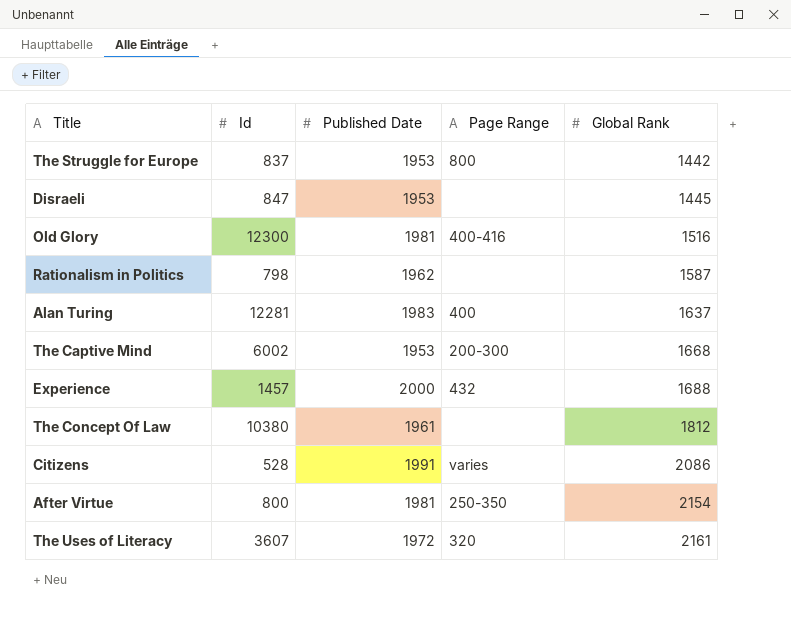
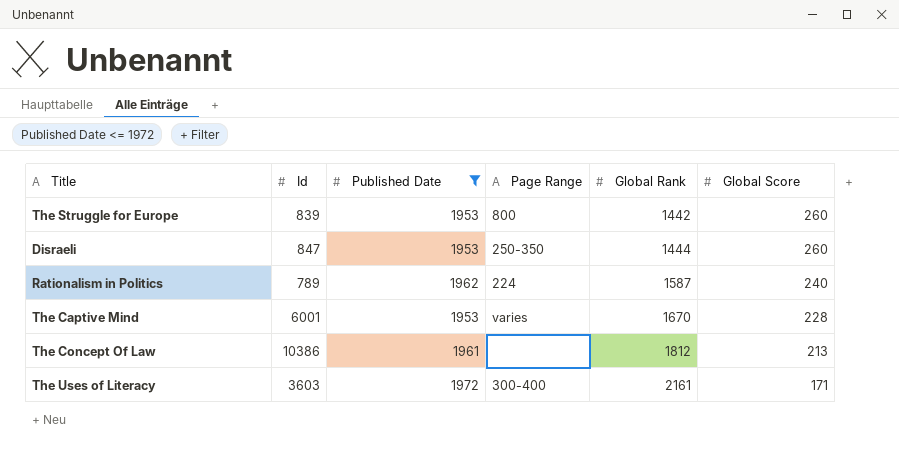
filter: none -> Published Date <= 1972
column Global Score | position: none -> 6
The Struggle for Europe | Id: 837 -> 839
Disraeli | Page Range: none -> 250-350
Disraeli | Global Rank: 1445 -> 1444
Rationalism in Politics | Id: 798 -> 789
Rationalism in Politics | Page Range: none -> 224
The Captive Mind | Id: 6002 -> 6001
The Captive Mind | Page Range: 200-300 -> varies
The Captive Mind | Global Rank: 1668 -> 1670
The Concept Of Law | Id: 10380 -> 10386
The Uses of Literacy | Id: 3607 -> 3603
The Uses of Literacy | Page Range: 320 -> 300-400

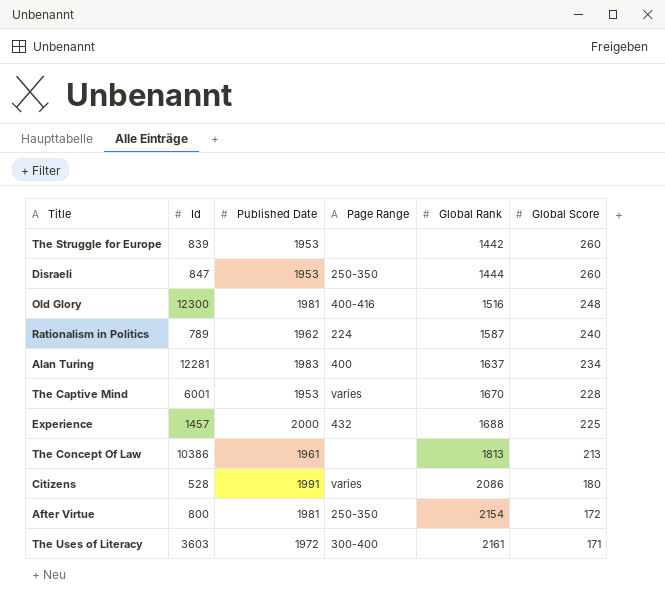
filter: Published Date <= 1972 -> none
The Struggle for Europe | Page Range: 800 -> none
The Concept Of Law | Global Rank: 1812 -> 1813

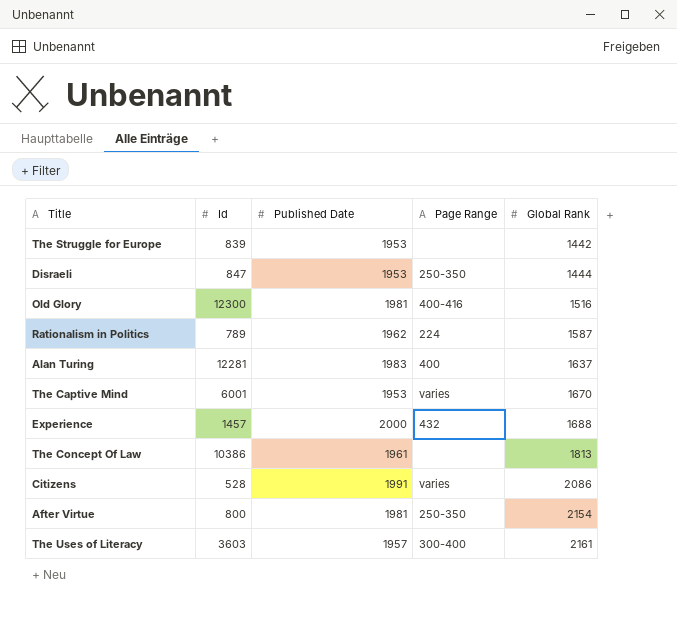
column Global Score | position: 6 -> none
The Uses of Literacy | Published Date: 1972 -> 1957

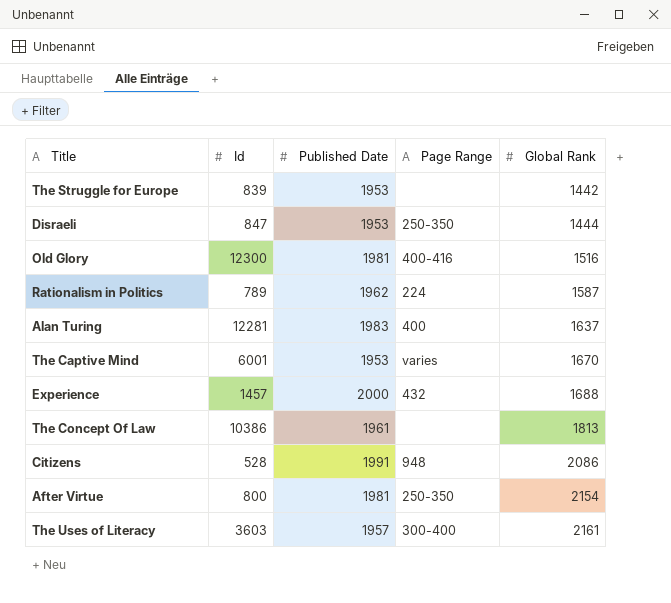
Citizens | Page Range: varies -> 948

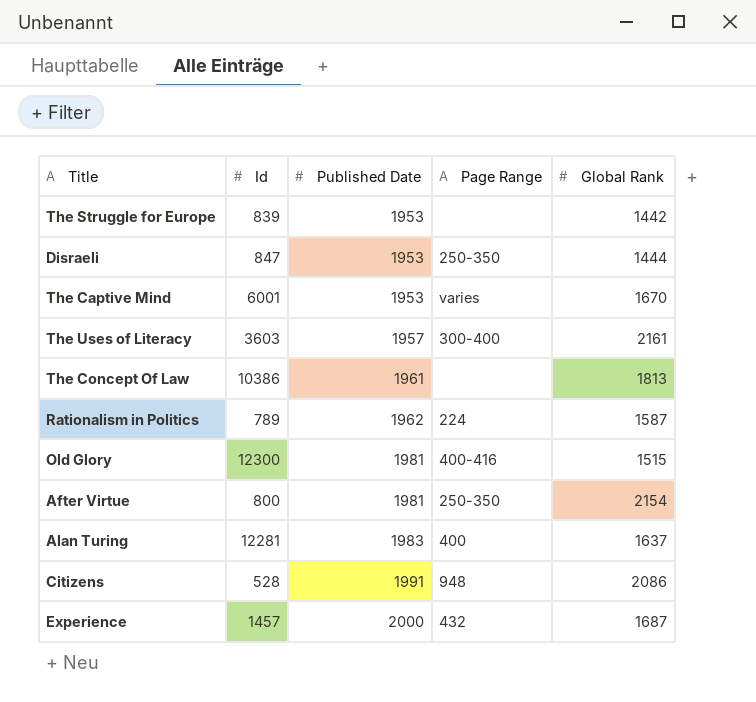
row order: Global Rank ascending -> Published Date ascending
Old Glory | Global Rank: 1516 -> 1515
Experience | Global Rank: 1688 -> 1687

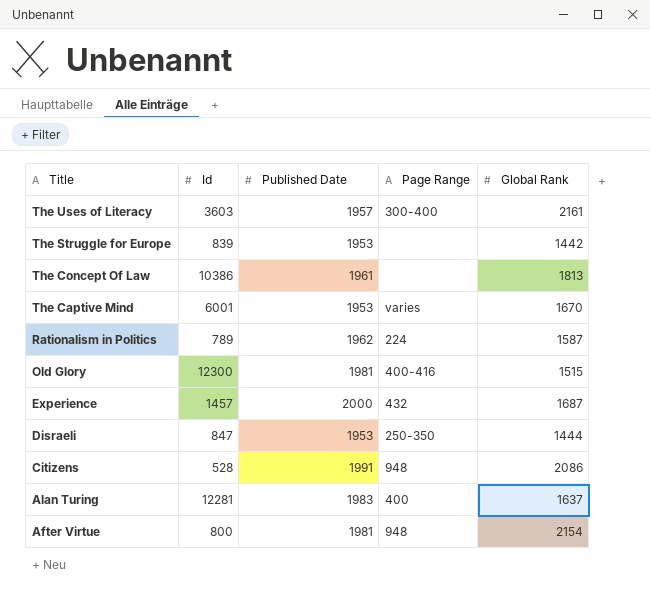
row order: Published Date ascending -> Title descending
After Virtue | Page Range: 250-350 -> 948

